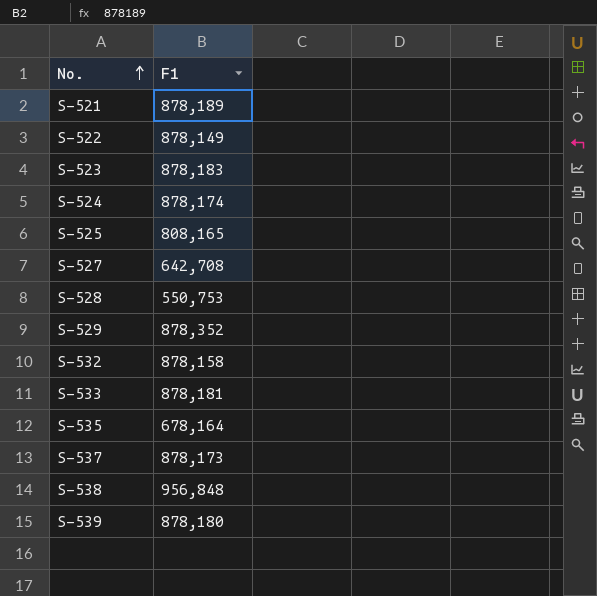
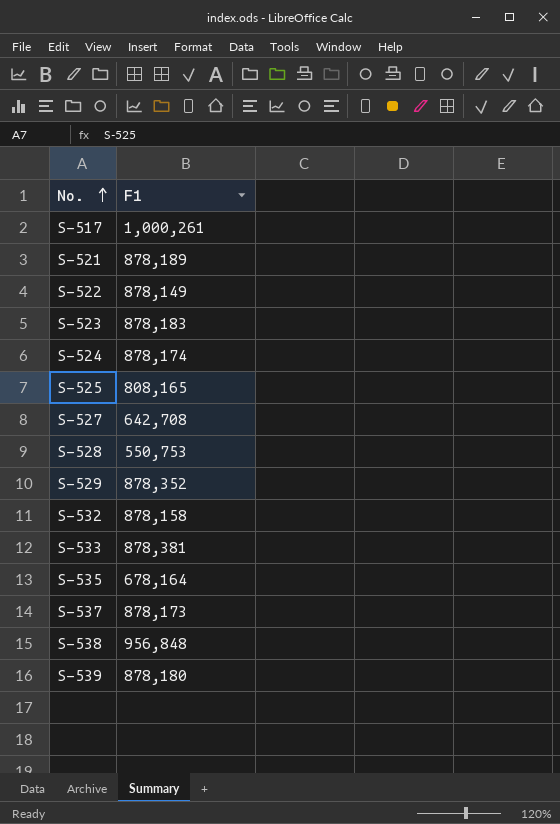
row S-517: none -> 1,000,261
S-533 | F1: 878,181 -> 878,381

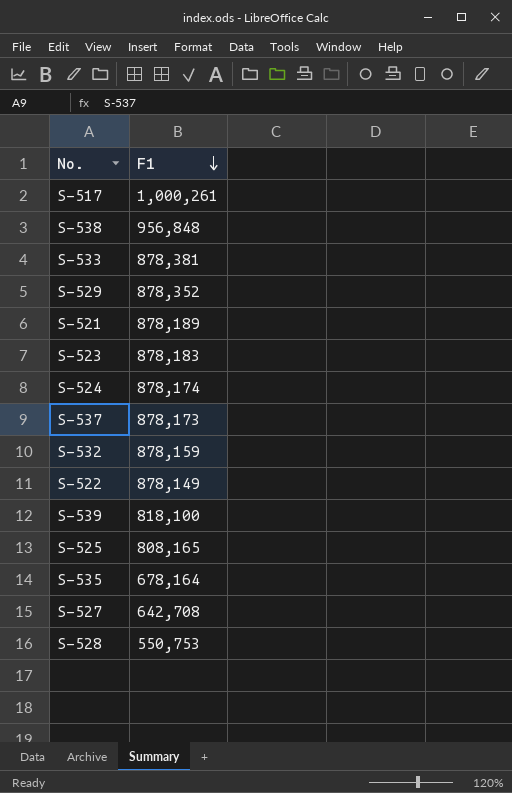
row order: No. ascending -> F1 descending
S-532 | F1: 878,158 -> 878,159
S-539 | F1: 878,180 -> 818,100

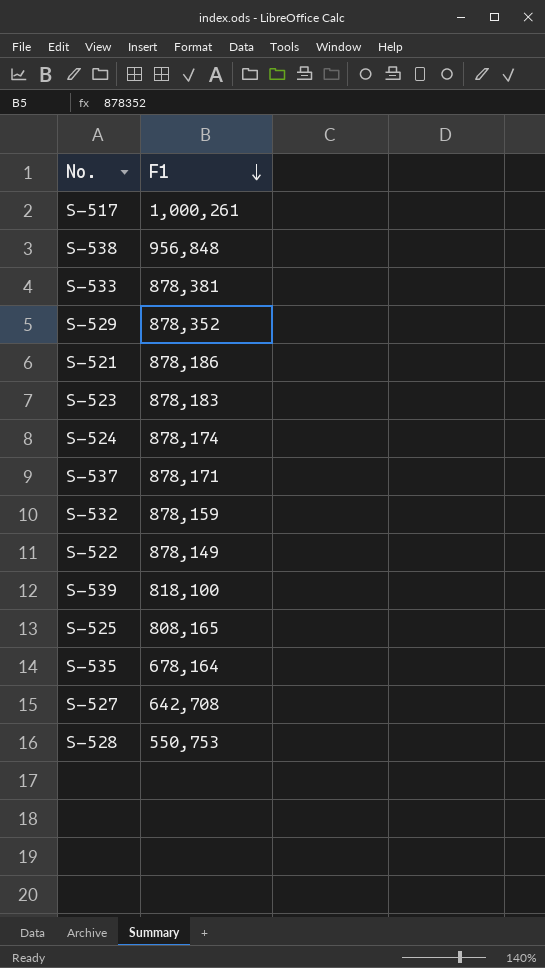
S-521 | F1: 878,189 -> 878,186
S-537 | F1: 878,173 -> 878,171

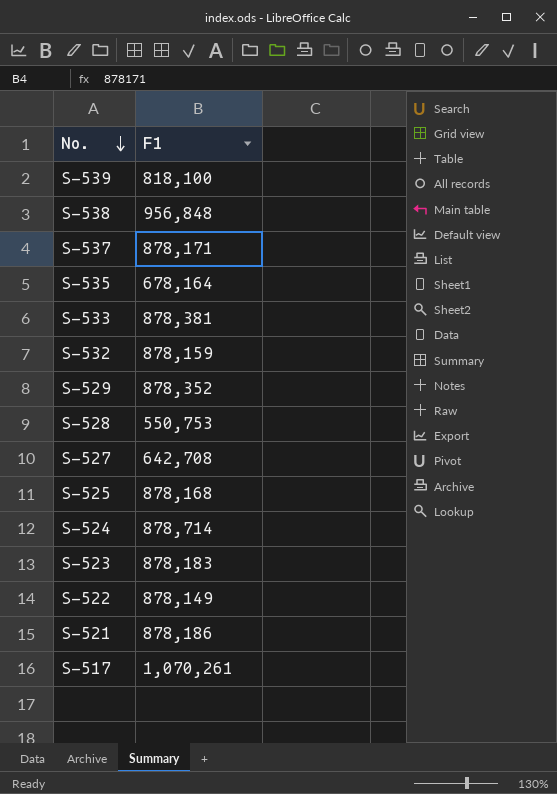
row order: F1 descending -> No. descending
S-525 | F1: 808,165 -> 878,168
S-524 | F1: 878,174 -> 878,714
S-517 | F1: 1,000,261 -> 1,070,261

